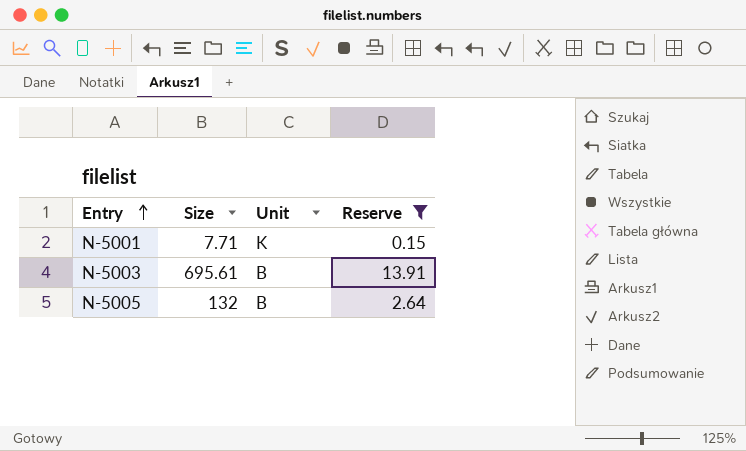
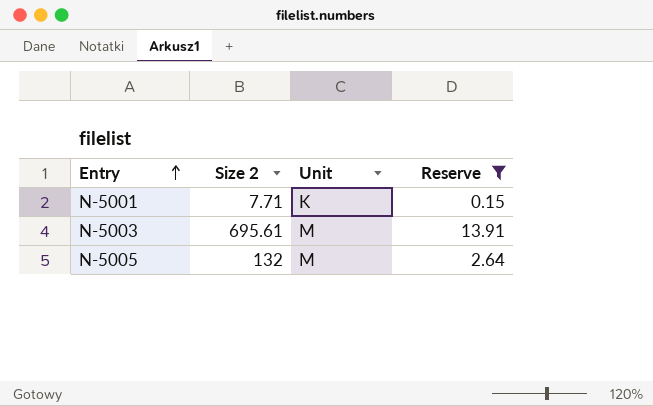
column name: Size -> Size 2
N-5003 | Unit: B -> M
N-5005 | Unit: B -> M

